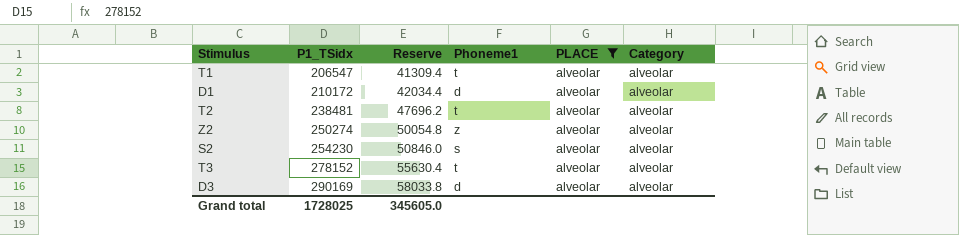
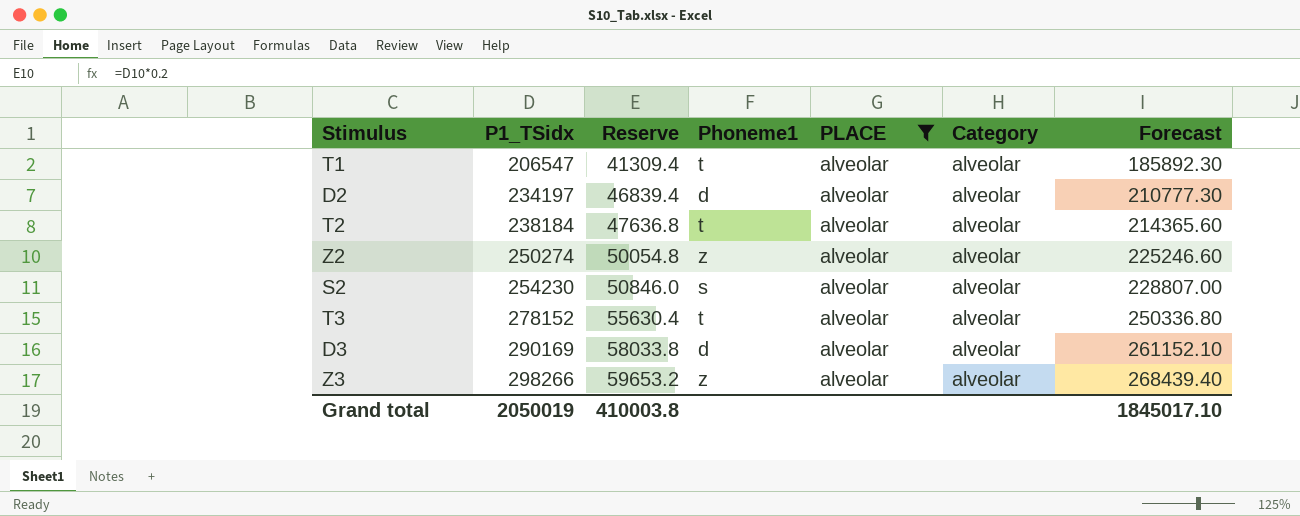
column Forecast | formula: none -> [P1_TSidx] * 0.9
row D1: 210172 | 42034.4 | d | alveolar | alveolar -> none
row D2: none -> 234197 | 46839.4 | d | alveolar | alveolar | 210777.30
T2 | P1_TSidx: 238481 -> 238184
T2 | Reserve: 47696.2 -> 47636.8
row Z3: none -> 298266 | 59653.2 | z | alveolar | alveolar | 268439.40
Grand total | P1_TSidx: 1728025 -> 2050019
Grand total | Reserve: 345605.0 -> 410003.8

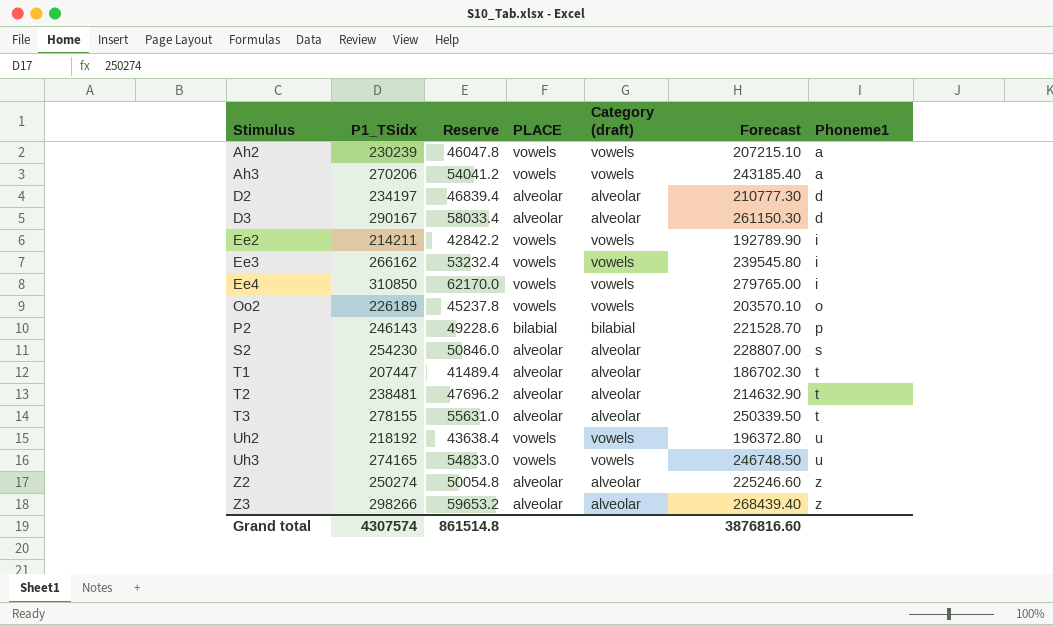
filter: PLACE = alveolar -> none
row order: P1_TSidx ascending -> Stimulus ascending
column name: Category -> Category (draft)
column Phoneme1 | position: 4 -> 7
D3 | P1_TSidx: 290169 -> 290167
D3 | Reserve: 58033.8 -> 58033.4
D3 | Forecast: 261152.10 -> 261150.30
T1 | P1_TSidx: 206547 -> 207447
T1 | Reserve: 41309.4 -> 41489.4
T1 | Forecast: 185892.30 -> 186702.30
T2 | P1_TSidx: 238184 -> 238481
T2 | Reserve: 47636.8 -> 47696.2
T2 | Forecast: 214365.60 -> 214632.90
T3 | P1_TSidx: 278152 -> 278155
T3 | Reserve: 55630.4 -> 55631.0
T3 | Forecast: 250336.80 -> 250339.50
Grand total | P1_TSidx: 2050019 -> 4307574
Grand total | Reserve: 410003.8 -> 861514.8
Grand total | Forecast: 1845017.10 -> 3876816.60

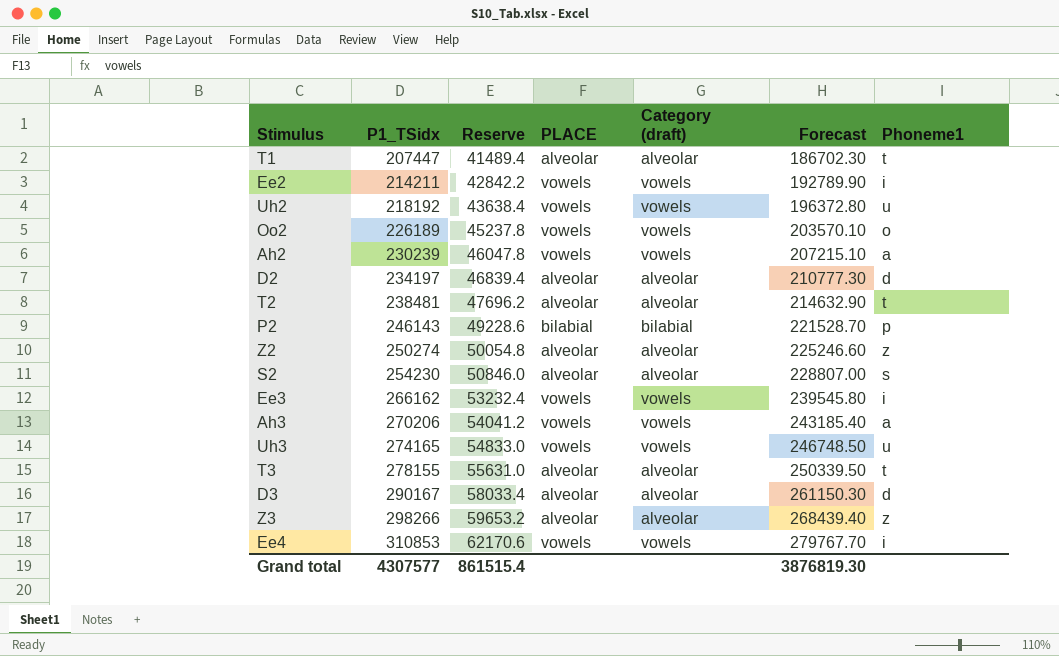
row order: Stimulus ascending -> P1_TSidx ascending
Ee4 | P1_TSidx: 310850 -> 310853
Ee4 | Reserve: 62170.0 -> 62170.6
Ee4 | Forecast: 279765.00 -> 279767.70
Grand total | P1_TSidx: 4307574 -> 4307577
Grand total | Reserve: 861514.8 -> 861515.4
Grand total | Forecast: 3876816.60 -> 3876819.30

